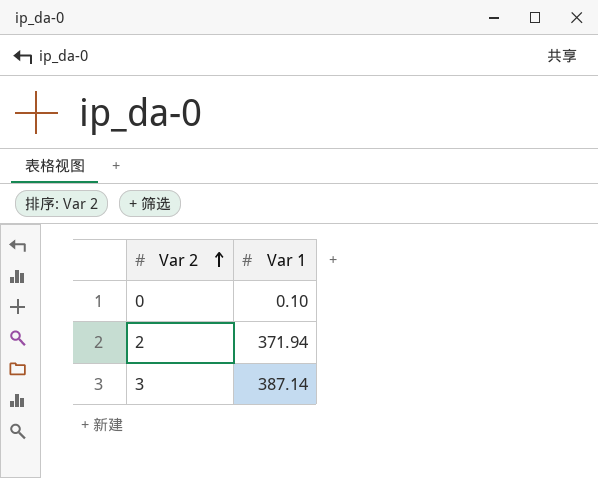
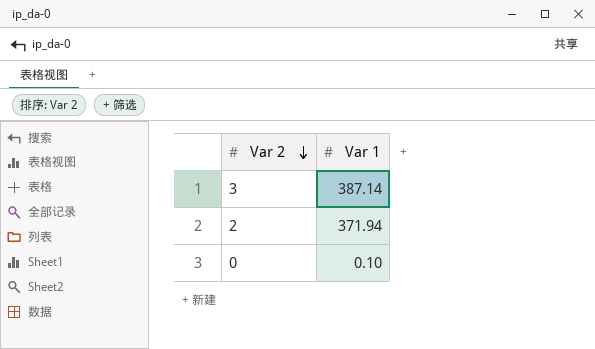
row order: Var 2 ascending -> Var 2 descending

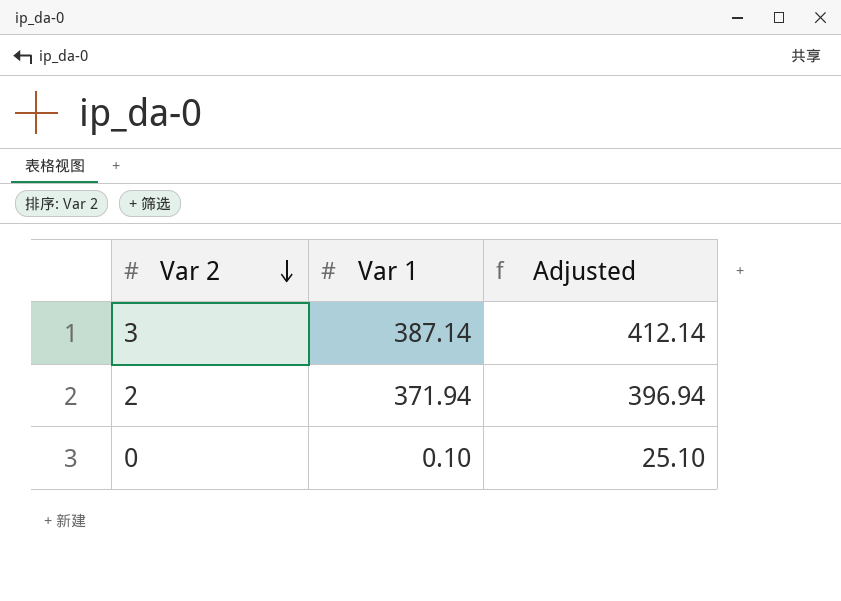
column Adjusted | formula: none -> [Var 1] + 25

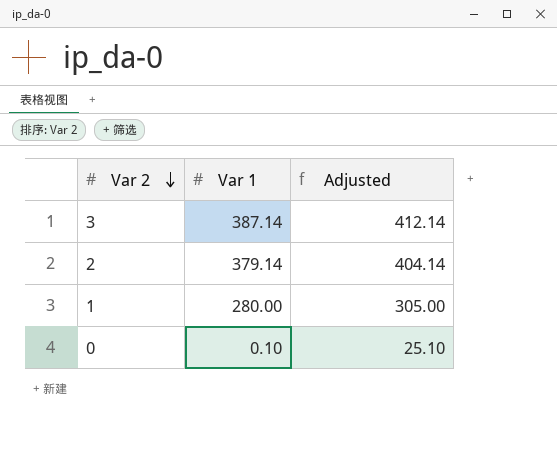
2 | Var 1: 371.94 -> 379.14
2 | Adjusted: 396.94 -> 404.14
row 1: none -> 280.00 | 305.00

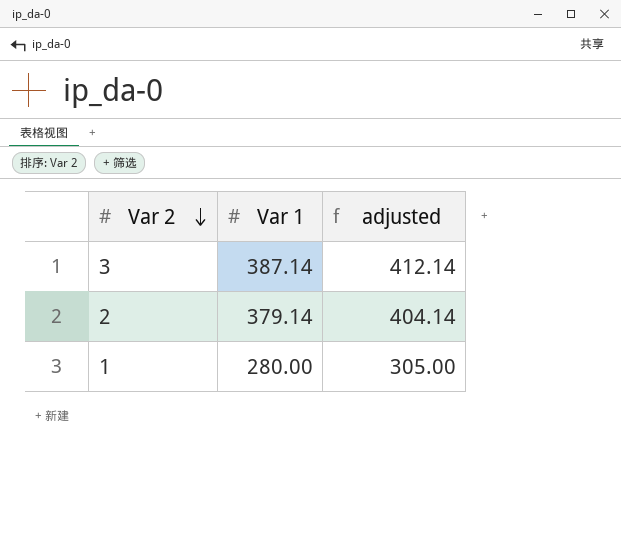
column name: Adjusted -> adjusted
row 0: 0.10 | 25.10 -> none

